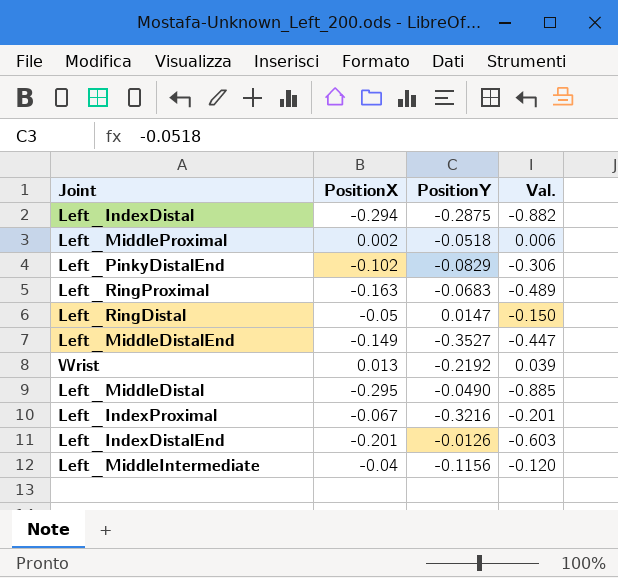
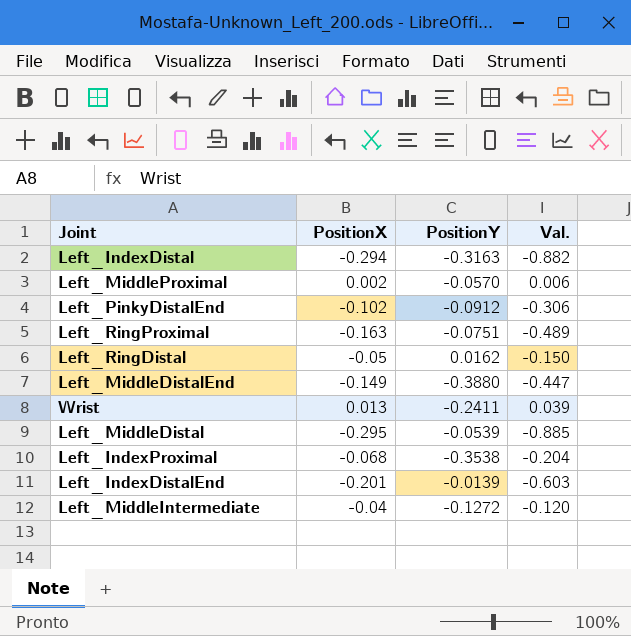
Left_IndexDistal | PositionY: -0.2875 -> -0.3163
Left_MiddleProximal | PositionY: -0.0518 -> -0.0570
Left_PinkyDistalEnd | PositionY: -0.0829 -> -0.0912
Left_RingProximal | PositionY: -0.0683 -> -0.0751
Left_RingDistal | PositionY: 0.0147 -> 0.0162
Left_MiddleDistalEnd | PositionY: -0.3527 -> -0.3880
Wrist | PositionY: -0.2192 -> -0.2411
Left_MiddleDistal | PositionY: -0.0490 -> -0.0539
Left_IndexProximal | PositionX: -0.067 -> -0.068
Left_IndexProximal | PositionY: -0.3216 -> -0.3538
Left_IndexProximal | Val.: -0.201 -> -0.204
Left_IndexDistalEnd | PositionY: -0.0126 -> -0.0139
Left_MiddleIntermediate | PositionY: -0.1156 -> -0.1272

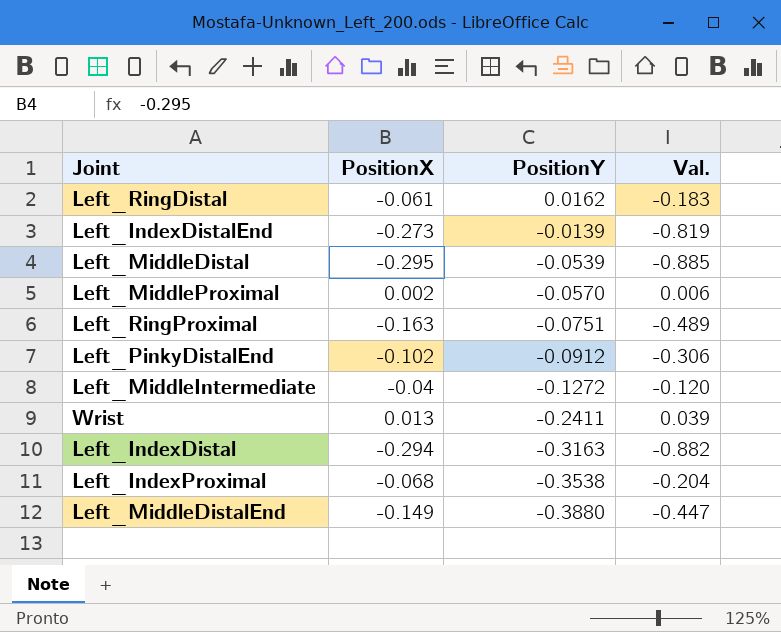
row order: none -> PositionY descending
Left_RingDistal | PositionX: -0.05 -> -0.061
Left_RingDistal | Val.: -0.150 -> -0.183
Left_IndexDistalEnd | PositionX: -0.201 -> -0.273
Left_IndexDistalEnd | Val.: -0.603 -> -0.819

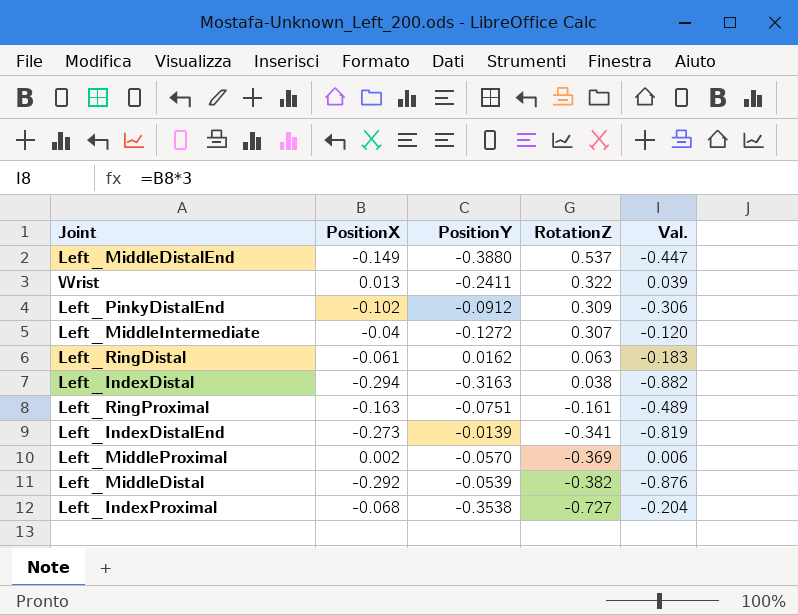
row order: PositionY descending -> RotationZ descending
column RotationZ | position: none -> 4
Left_MiddleDistal | PositionX: -0.295 -> -0.292
Left_MiddleDistal | Val.: -0.885 -> -0.876

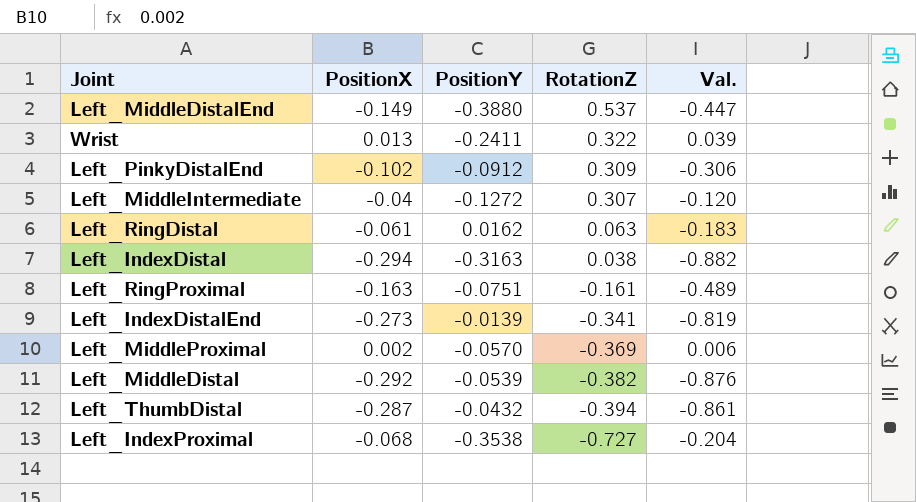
row Left_ThumbDistal: none -> -0.287 | -0.0432 | -0.394 | -0.861

